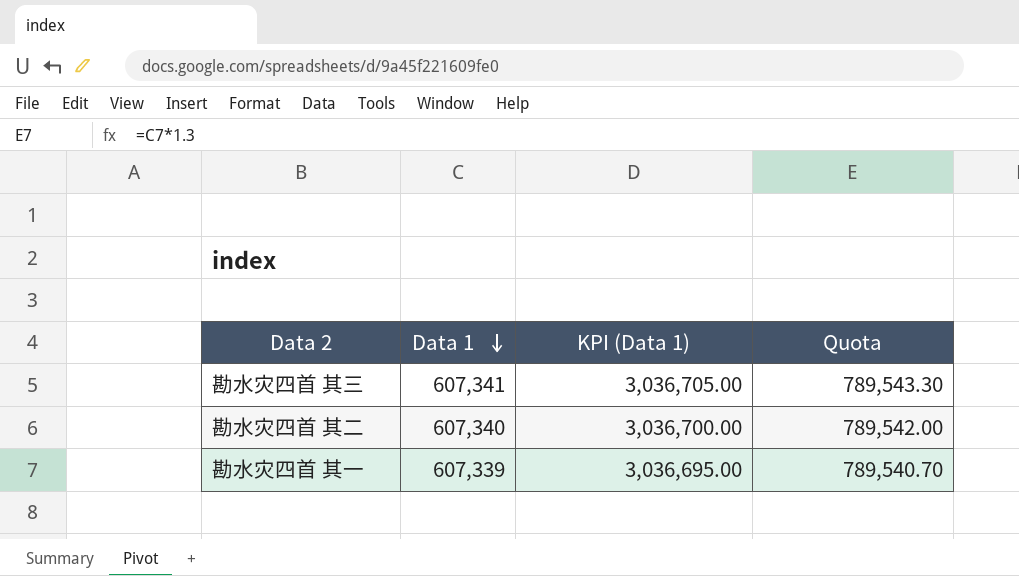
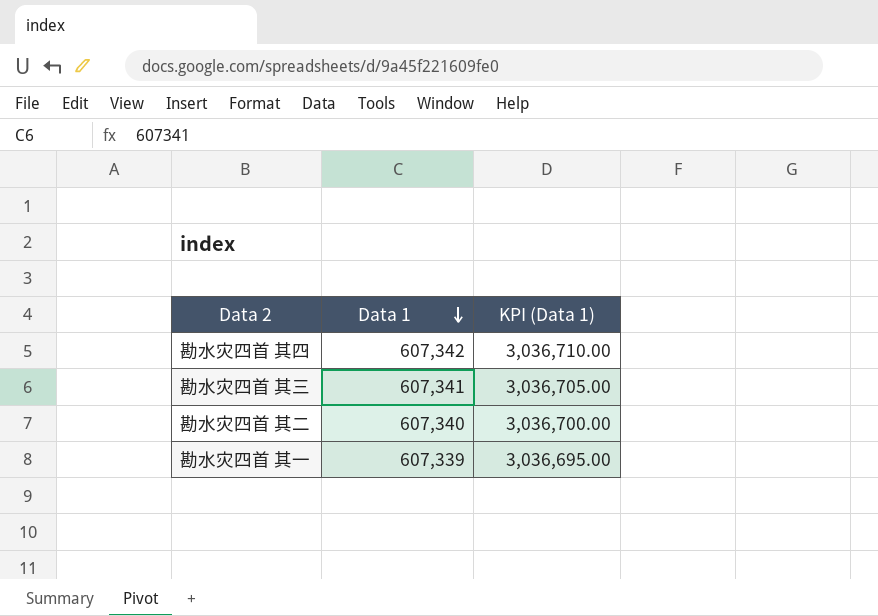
column Quota | formula: [Data 1] * 1.3 -> none
row 勘水灾四首 其四: none -> 607,342 | 3,036,710.00

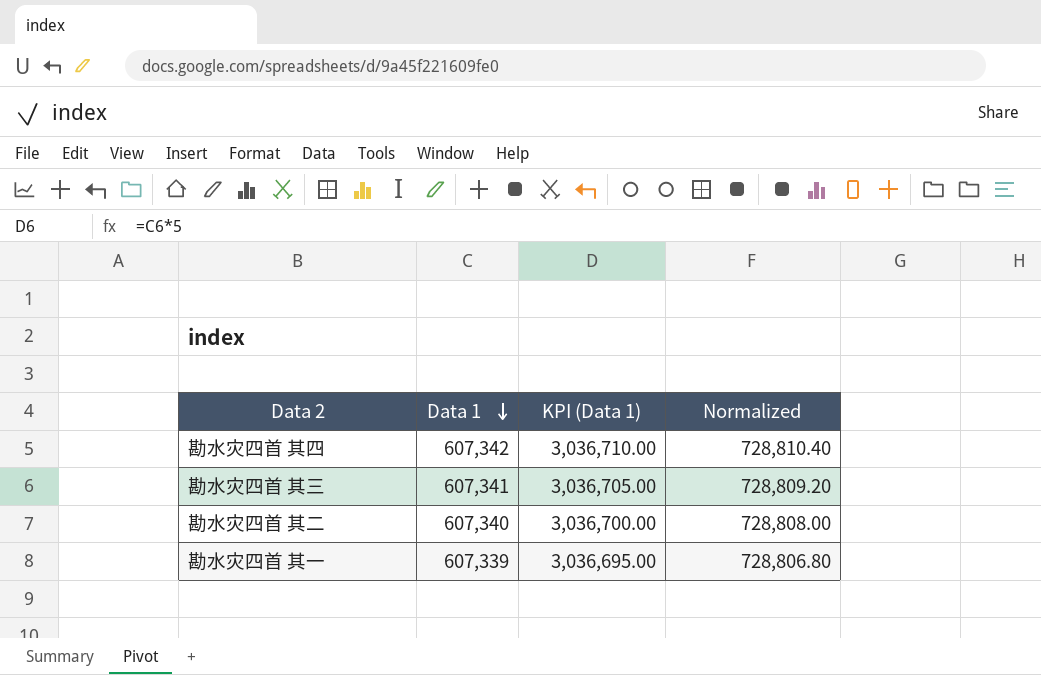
column Normalized | formula: none -> [Data 1] * 1.2

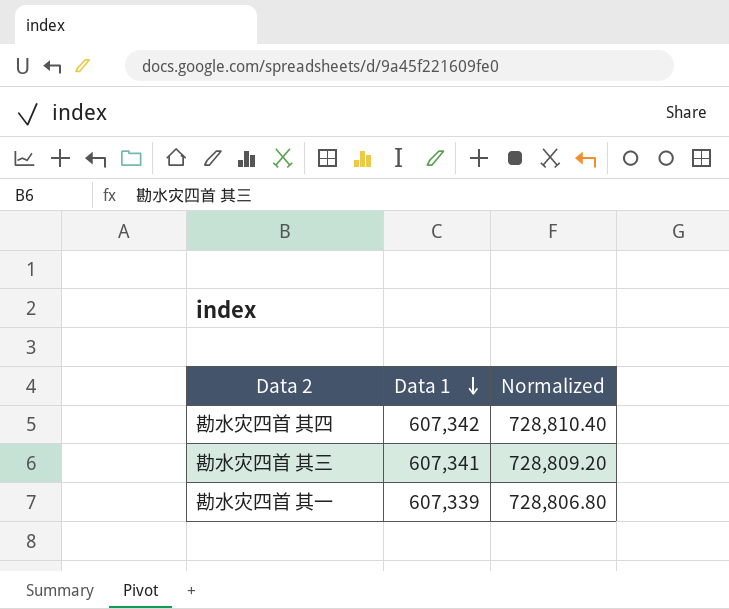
column KPI (Data 1) | formula: [Data 1] * 5 -> none
row 勘水灾四首 其二: 607,340 | 3,036,700.00 | 728,808.00 -> none

